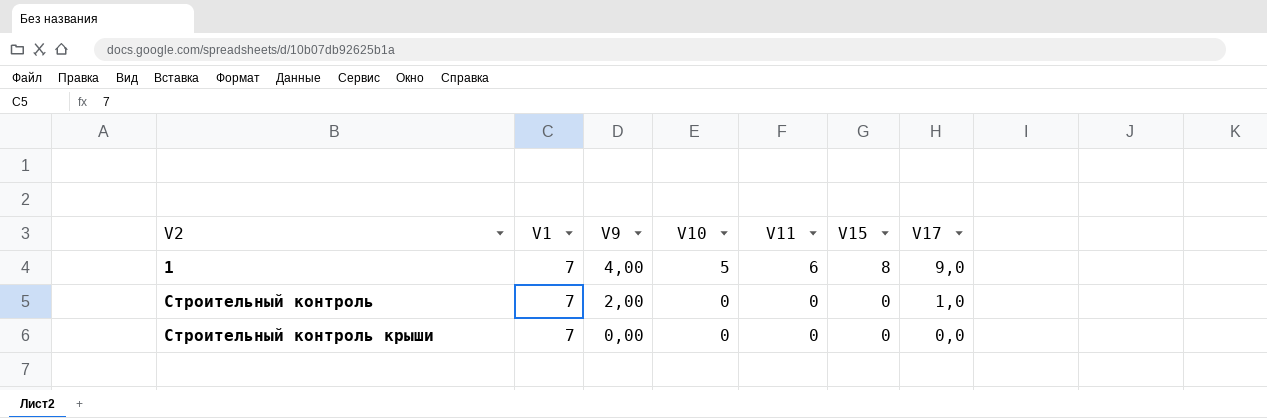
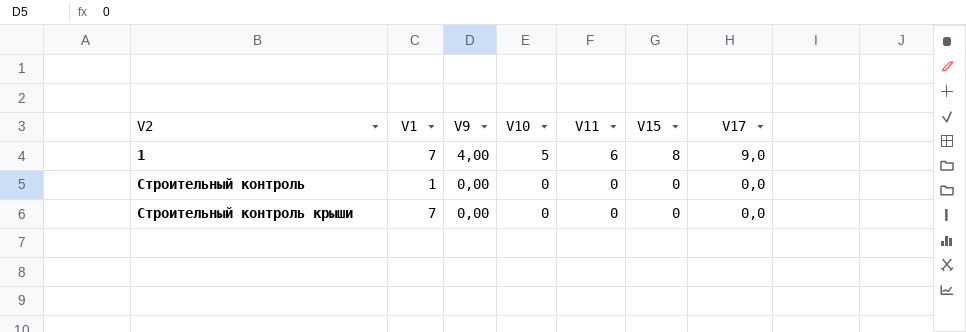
Строительный контроль | V1: 7 -> 1
Строительный контроль | V9: 2,00 -> 0,00
Строительный контроль | V17: 1,0 -> 0,0

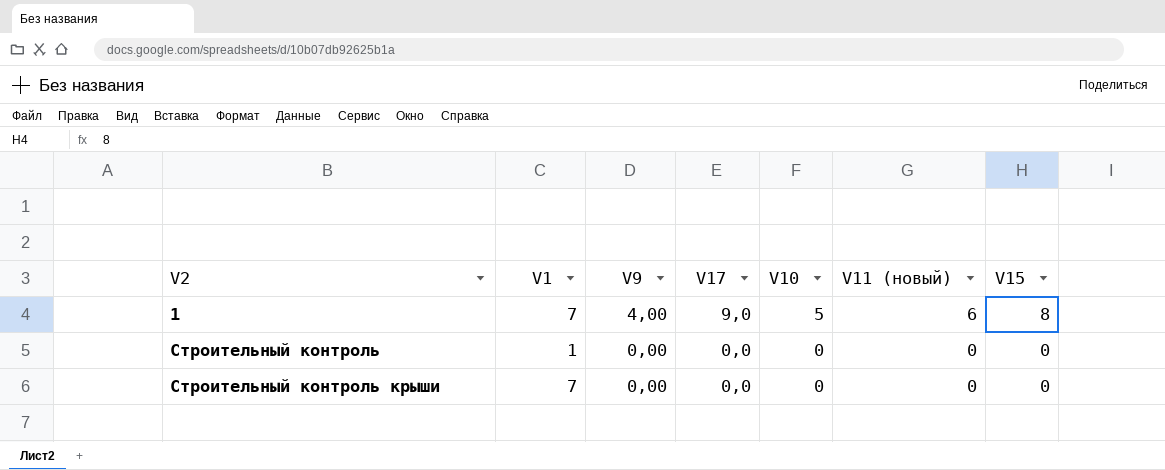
column V17 | position: 7 -> 4
column name: V11 -> V11 (новый)

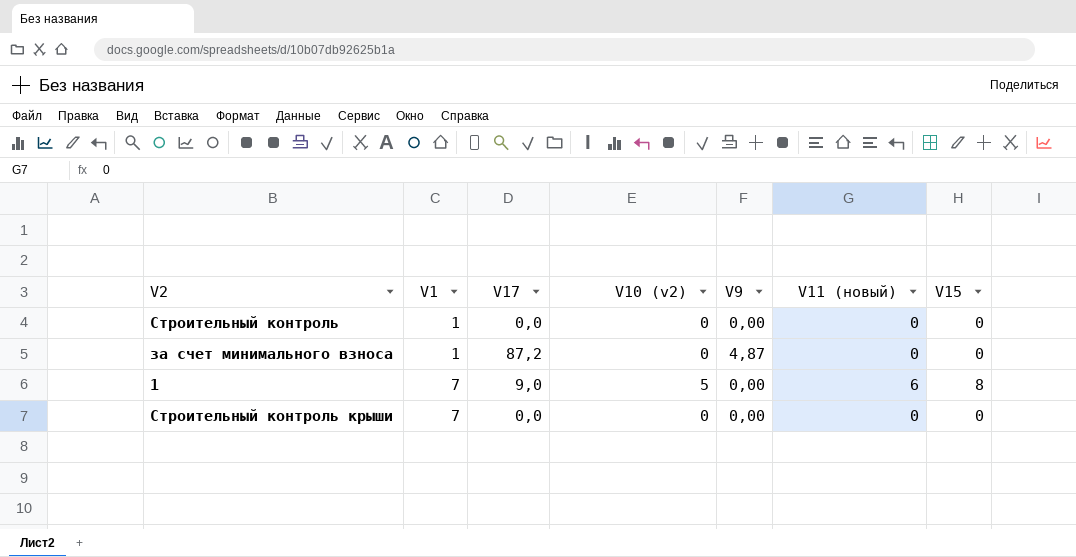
row order: V2 ascending -> V1 ascending
column name: V10 -> V10 (v2)
column V9 | position: 3 -> 5
row за счет минимального взноса: none -> 1 | 87,2 | 0 | 4,87 | 0 | 0
1 | V9: 4,00 -> 0,00

